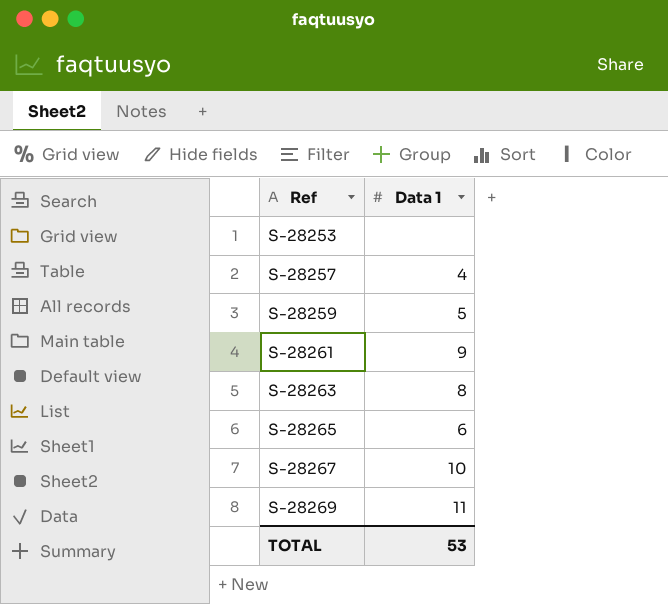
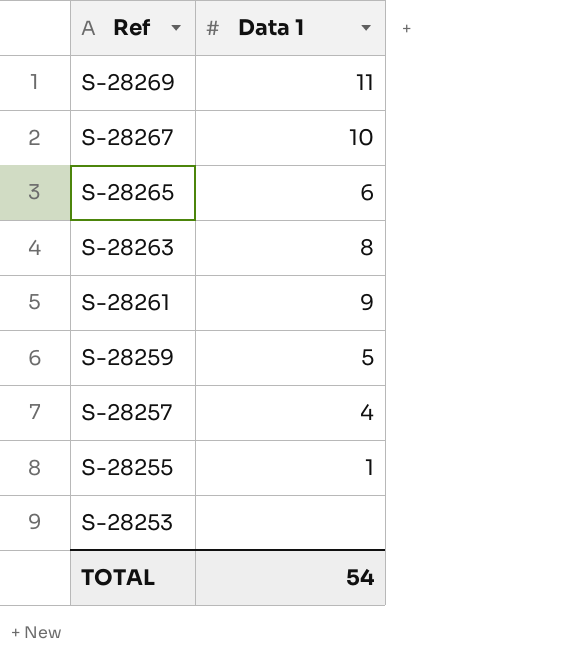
row order: Ref ascending -> Ref descending
row S-28255: none -> 1
TOTAL | Data 1: 53 -> 54

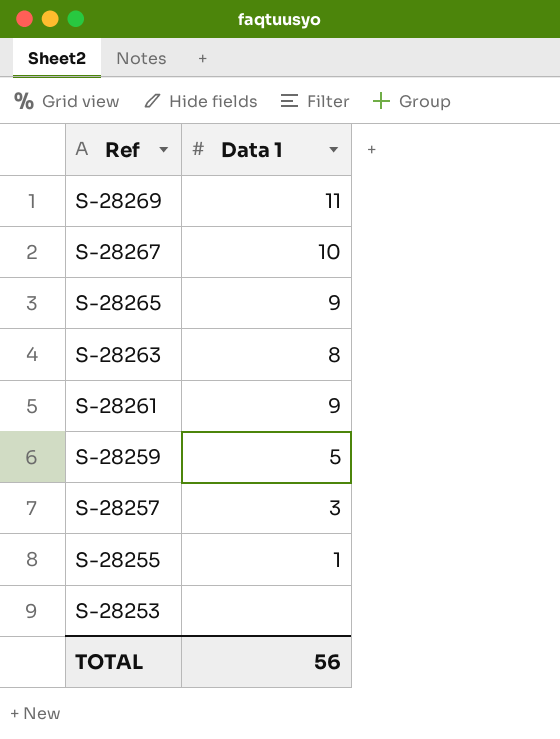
S-28265 | Data 1: 6 -> 9
S-28257 | Data 1: 4 -> 3
TOTAL | Data 1: 54 -> 56

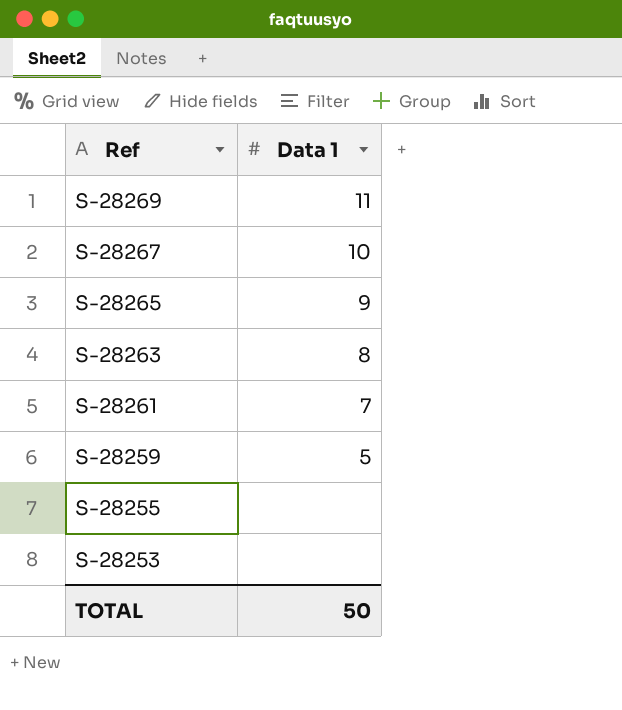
row S-28257: 3 -> none
S-28261 | Data 1: 9 -> 7
S-28255 | Data 1: 1 -> none
TOTAL | Data 1: 56 -> 50

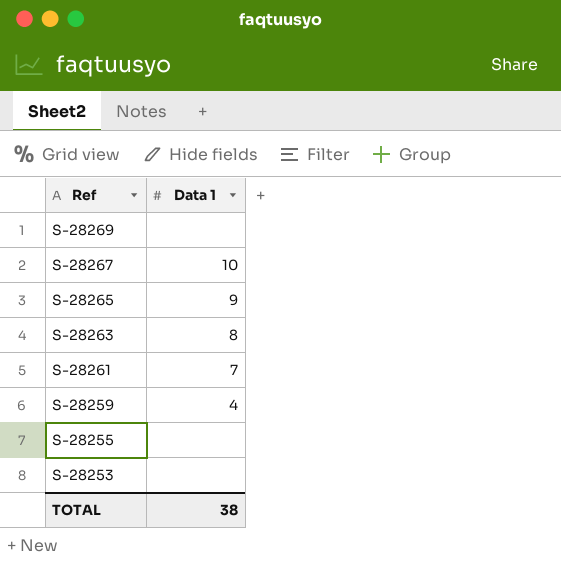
S-28269 | Data 1: 11 -> none
S-28259 | Data 1: 5 -> 4
TOTAL | Data 1: 50 -> 38

